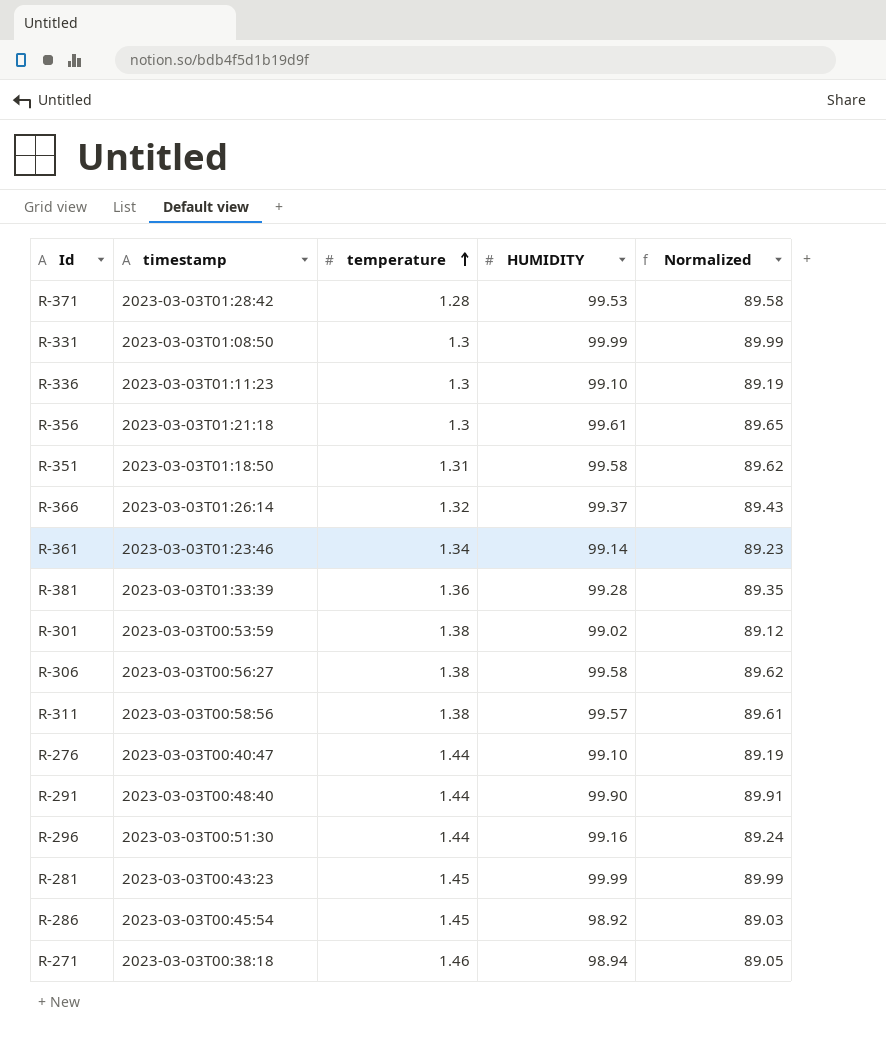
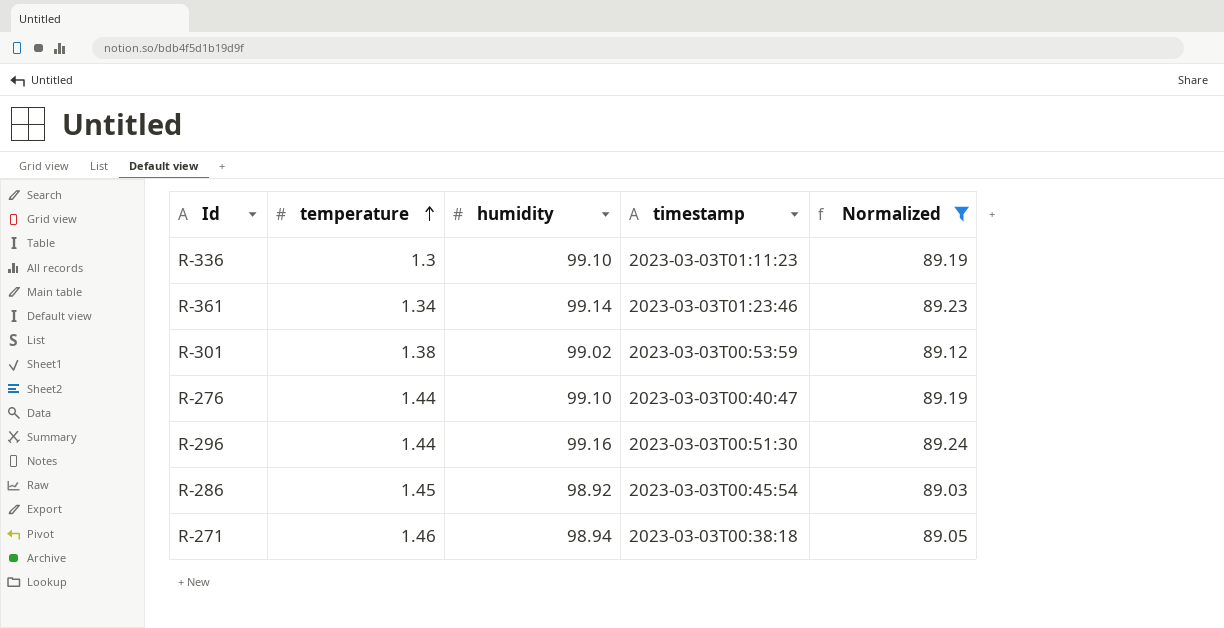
filter: none -> Normalized <= 89.24
column name: HUMIDITY -> humidity
column timestamp | position: 2 -> 4

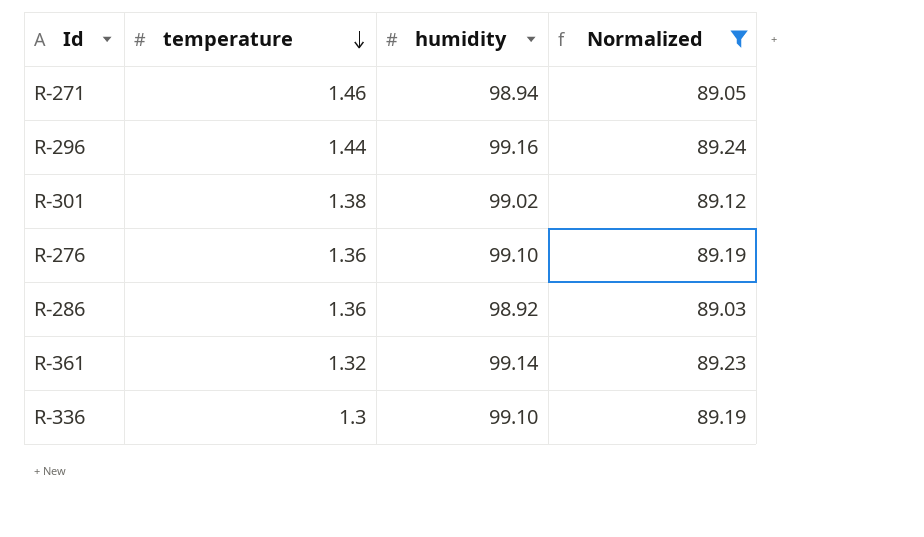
row order: temperature ascending -> temperature descending
column timestamp | position: 4 -> none
R-276 | temperature: 1.44 -> 1.36
R-286 | temperature: 1.45 -> 1.36
R-361 | temperature: 1.34 -> 1.32

